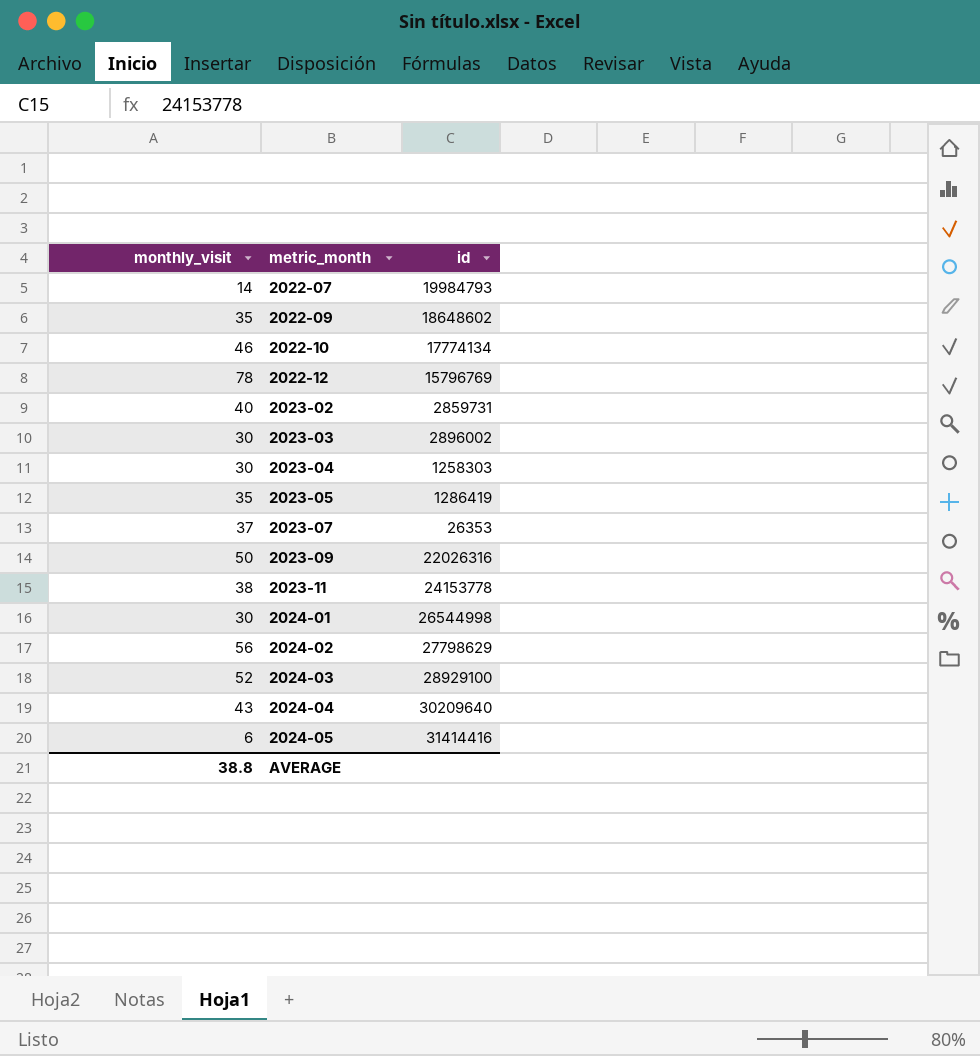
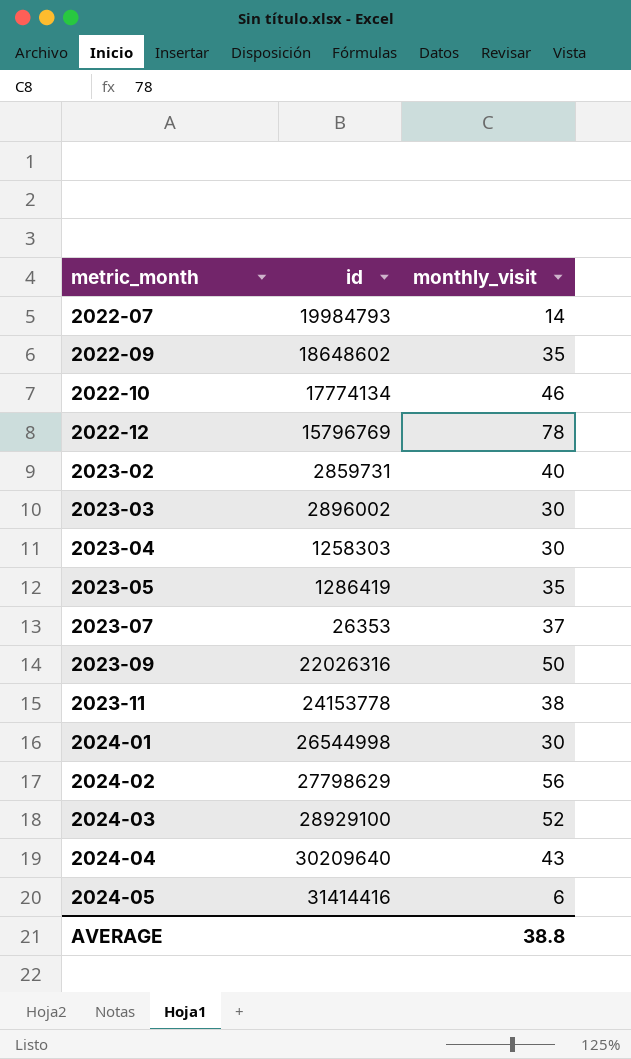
column monthly_visit | position: 1 -> 3

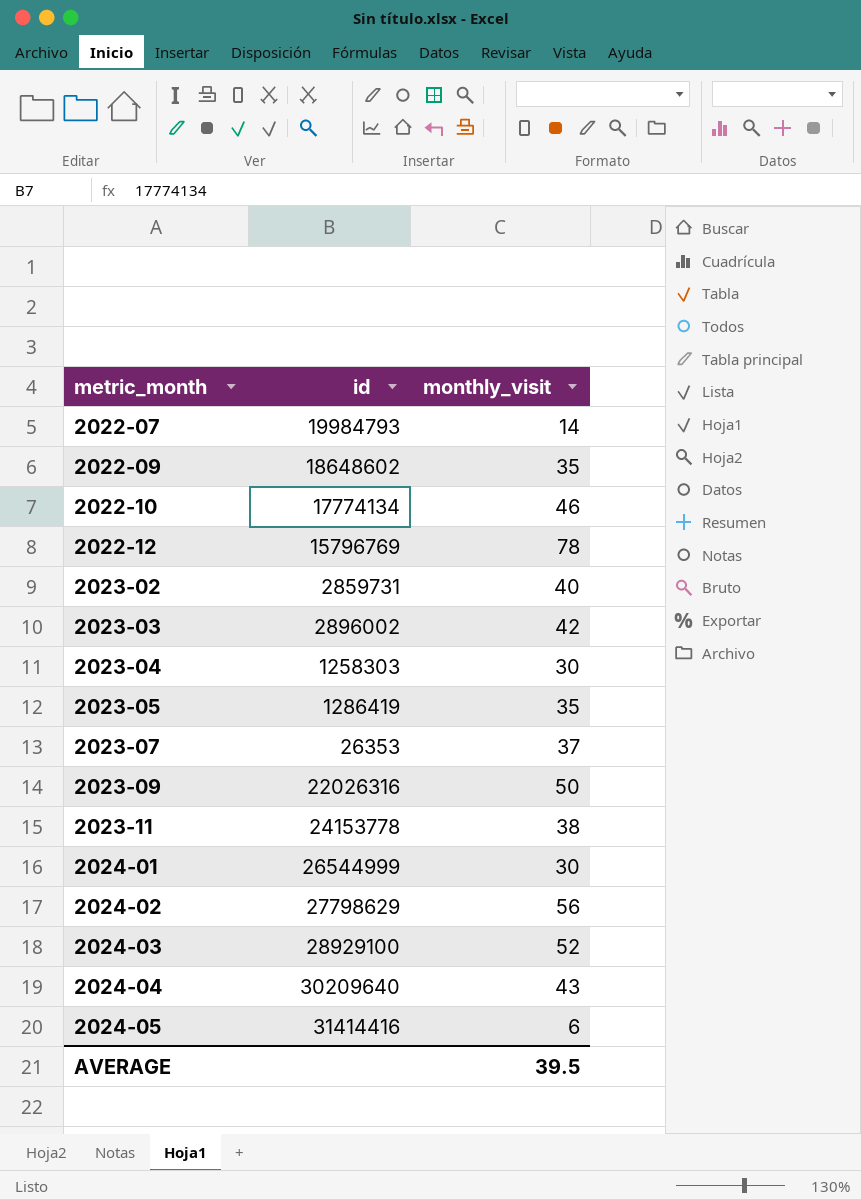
2023-03 | monthly_visit: 30 -> 42
2024-01 | id: 26544998 -> 26544999
AVERAGE | monthly_visit: 38.8 -> 39.5

